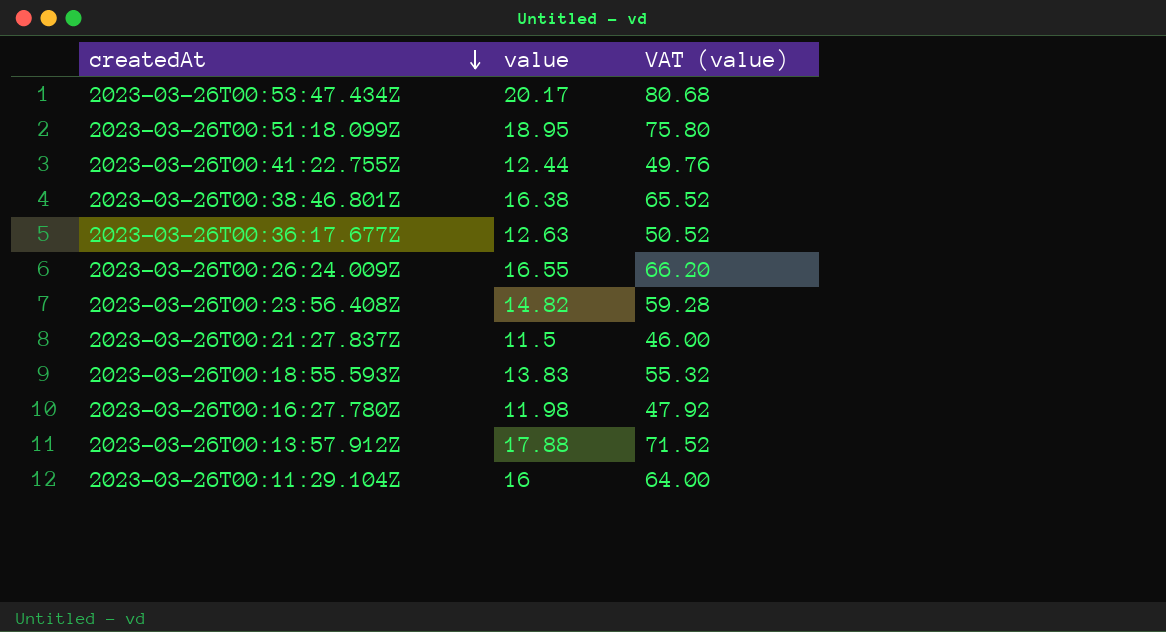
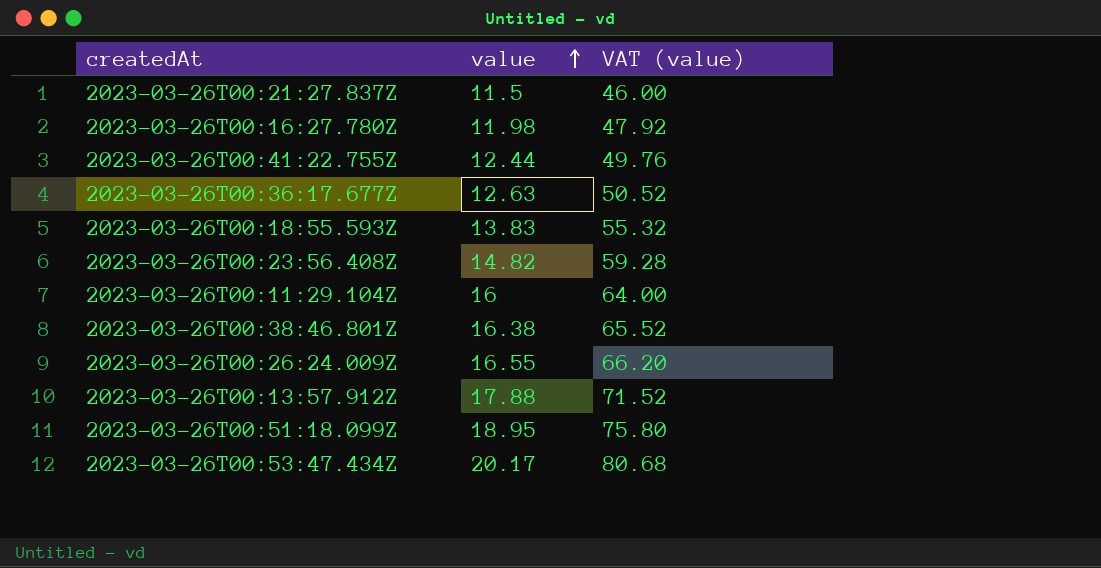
row order: createdAt descending -> value ascending

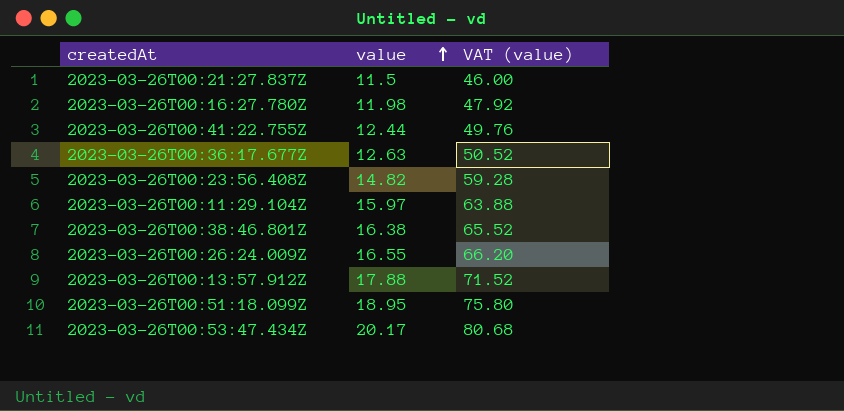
row 2023-03-26T00:18:55.593Z: 13.83 | 55.32 -> none
2023-03-26T00:11:29.104Z | value: 16 -> 15.97
2023-03-26T00:11:29.104Z | VAT (value): 64.00 -> 63.88

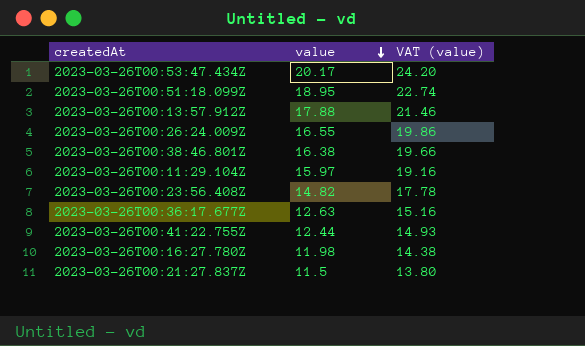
row order: value ascending -> value descending
column VAT (value) | formula: [value] * 4 -> [value] * 1.2

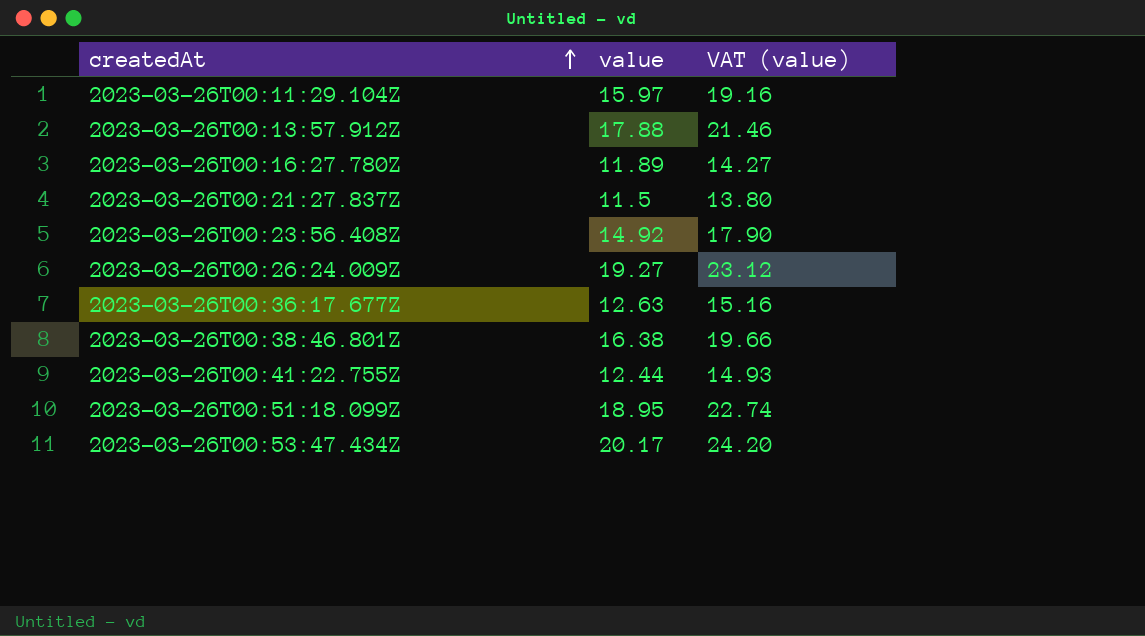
row order: value descending -> createdAt ascending
2023-03-26T00:16:27.780Z | value: 11.98 -> 11.89
2023-03-26T00:16:27.780Z | VAT (value): 14.38 -> 14.27
2023-03-26T00:23:56.408Z | value: 14.82 -> 14.92
2023-03-26T00:23:56.408Z | VAT (value): 17.78 -> 17.90
2023-03-26T00:26:24.009Z | value: 16.55 -> 19.27
2023-03-26T00:26:24.009Z | VAT (value): 19.86 -> 23.12

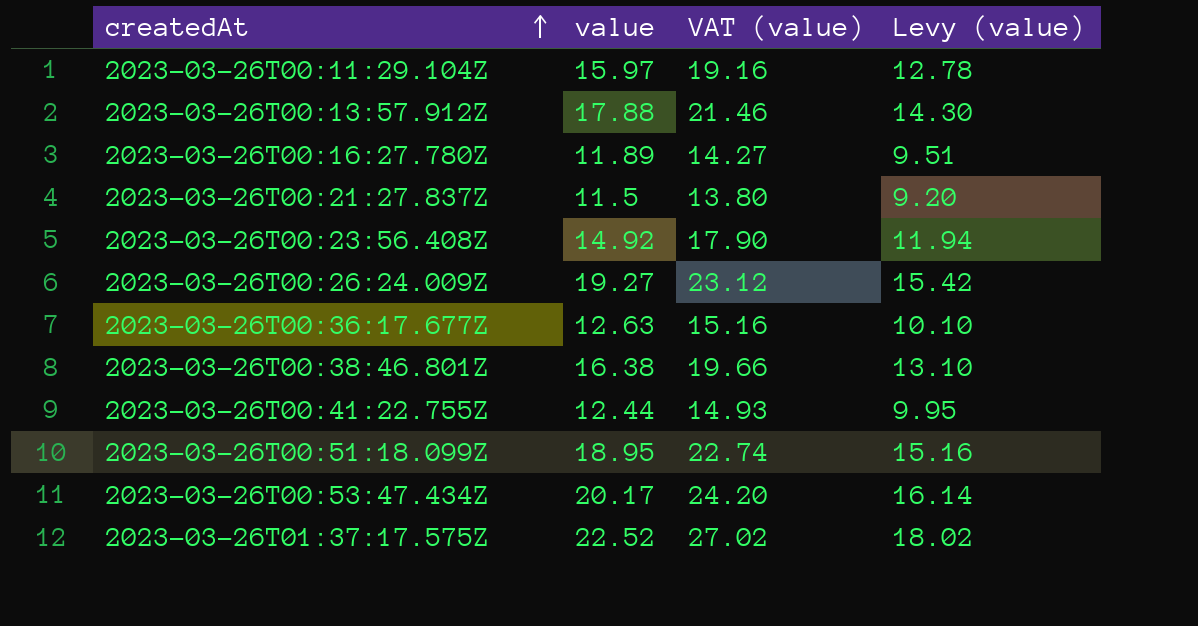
column Levy (value) | formula: none -> [value] * 0.8
row 2023-03-26T01:37:17.575Z: none -> 22.52 | 27.02 | 18.02

